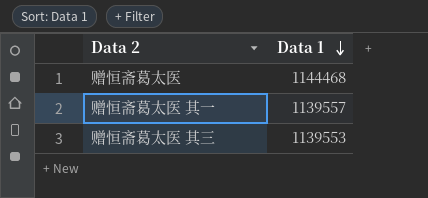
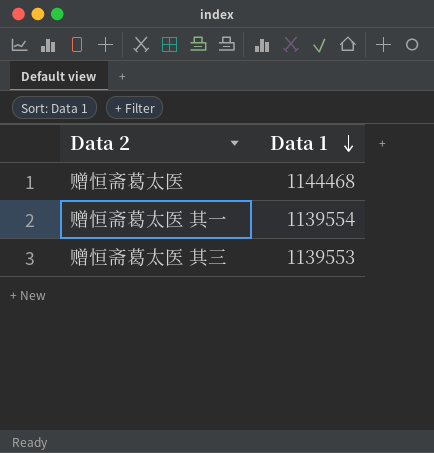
赠恒斋葛太医 其一 | Data 1: 1139557 -> 1139554

